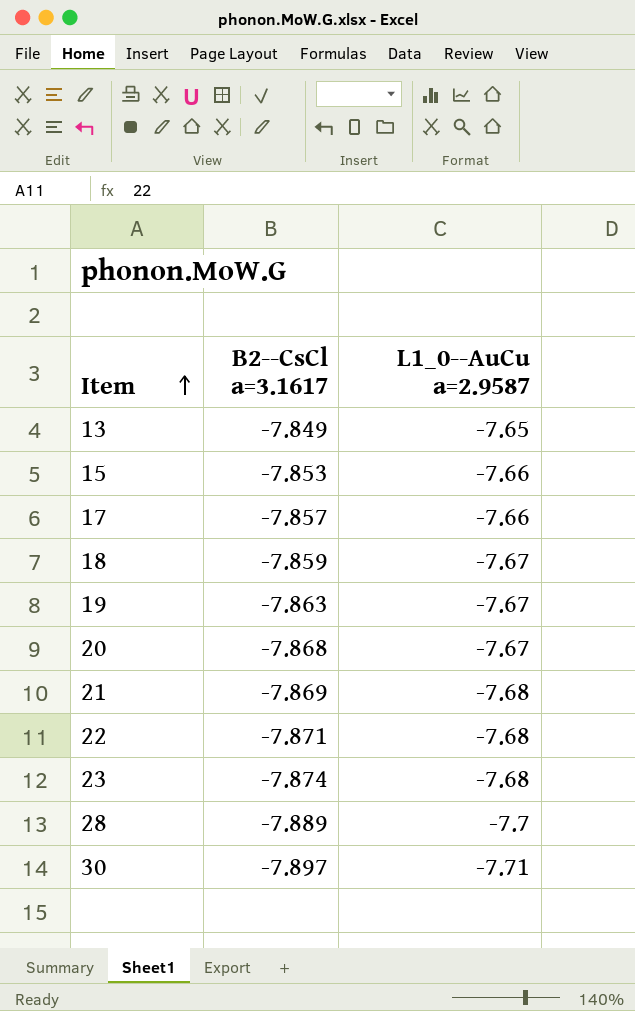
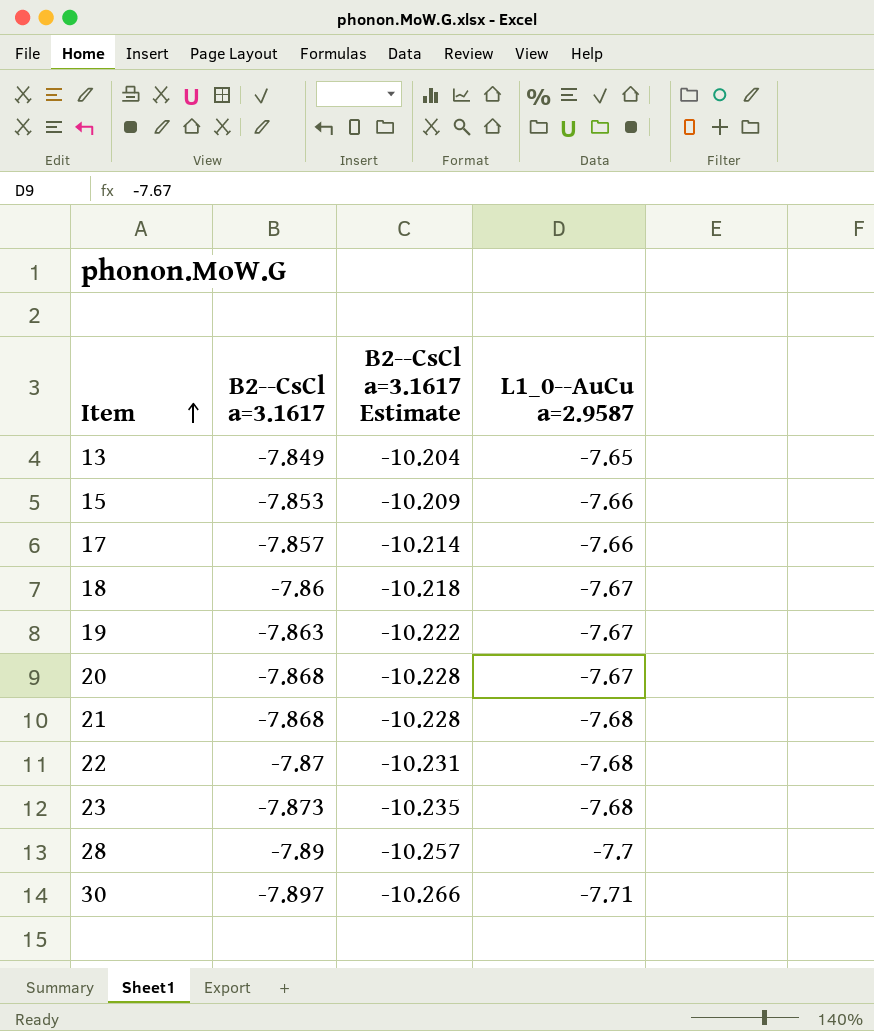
column B2--CsCl a=3.1617 Estimate | formula: none -> [B2--CsCl a=3.1617] * 1.3
18 | B2--CsCl a=3.1617: -7.859 -> -7.86
21 | B2--CsCl a=3.1617: -7.869 -> -7.868
22 | B2--CsCl a=3.1617: -7.871 -> -7.87
23 | B2--CsCl a=3.1617: -7.874 -> -7.873
28 | B2--CsCl a=3.1617: -7.889 -> -7.89

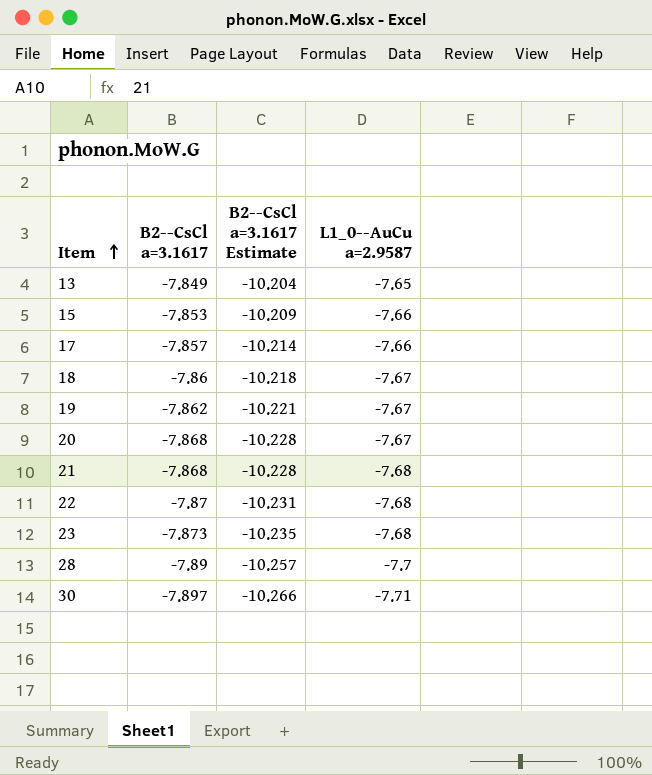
19 | B2--CsCl a=3.1617: -7.863 -> -7.862
19 | B2--CsCl a=3.1617 Estimate: -10.222 -> -10.221

